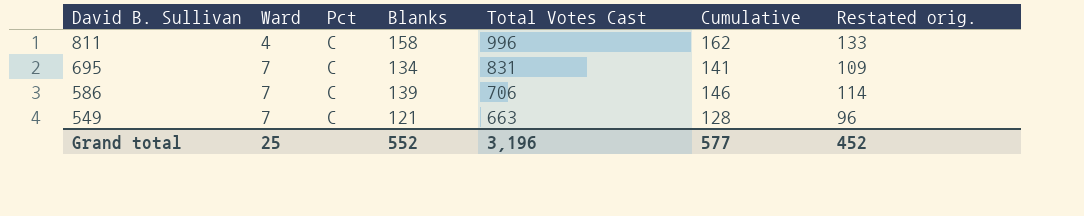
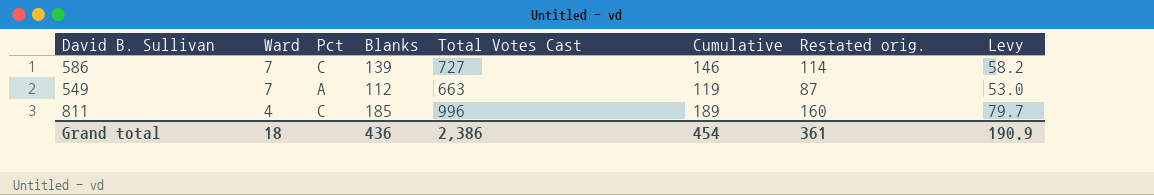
row order: David B. Sullivan descending -> Ward descending
column Levy | formula: none -> [Total Votes Cast] * 0.08
row 695: 7 | C | 134 | 831 | 141 | 109 -> none
586 | Total Votes Cast: 706 -> 727
549 | Pct: C -> A
549 | Blanks: 121 -> 112
549 | Cumulative: 128 -> 119
549 | Restated orig.: 96 -> 87
811 | Blanks: 158 -> 185
811 | Cumulative: 162 -> 189
811 | Restated orig.: 133 -> 160
Grand total | Ward: 25 -> 18
Grand total | Blanks: 552 -> 436
Grand total | Total Votes Cast: 3,196 -> 2,386
Grand total | Cumulative: 577 -> 454
Grand total | Restated orig.: 452 -> 361

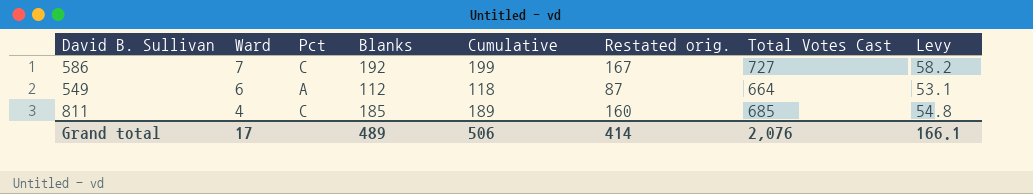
column Total Votes Cast | position: 5 -> 7
586 | Blanks: 139 -> 192
586 | Cumulative: 146 -> 199
586 | Restated orig.: 114 -> 167
549 | Ward: 7 -> 6
549 | Cumulative: 119 -> 118
549 | Total Votes Cast: 663 -> 664
549 | Levy: 53.0 -> 53.1
811 | Total Votes Cast: 996 -> 685
811 | Levy: 79.7 -> 54.8
Grand total | Ward: 18 -> 17
Grand total | Blanks: 436 -> 489
Grand total | Cumulative: 454 -> 506
Grand total | Restated orig.: 361 -> 414
Grand total | Total Votes Cast: 2,386 -> 2,076
Grand total | Levy: 190.9 -> 166.1

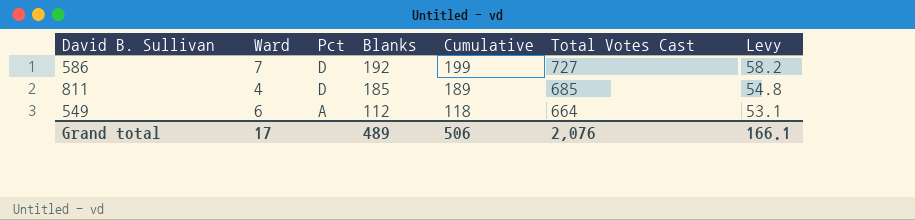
row order: Ward descending -> Pct descending
column Restated orig. | formula: [Blanks] - 25 -> none
586 | Pct: C -> D
811 | Pct: C -> D

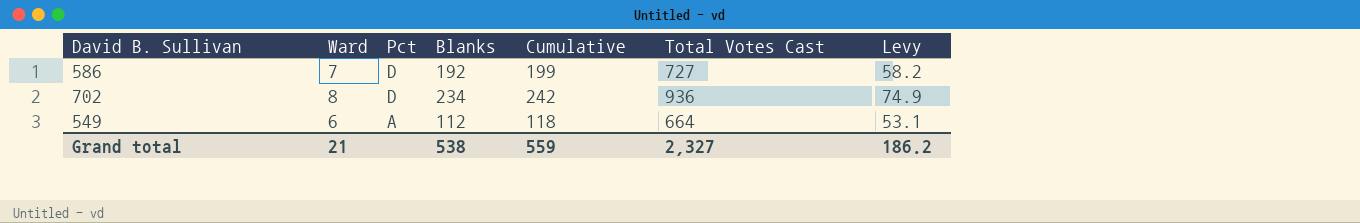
row 811: 4 | D | 185 | 189 | 685 | 54.8 -> none
row 702: none -> 8 | D | 234 | 242 | 936 | 74.9
Grand total | Ward: 17 -> 21
Grand total | Blanks: 489 -> 538
Grand total | Cumulative: 506 -> 559
Grand total | Total Votes Cast: 2,076 -> 2,327
Grand total | Levy: 166.1 -> 186.2

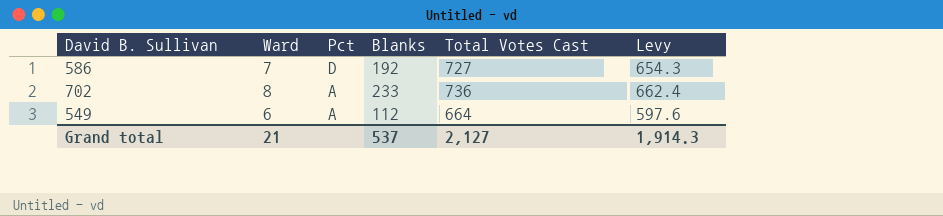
column Cumulative | formula: [Ward] + [Blanks] -> none
column Levy | formula: [Total Votes Cast] * 0.08 -> [Total Votes Cast] * 0.9
702 | Pct: D -> A
702 | Blanks: 234 -> 233
702 | Total Votes Cast: 936 -> 736
Grand total | Blanks: 538 -> 537
Grand total | Total Votes Cast: 2,327 -> 2,127
Grand total | Levy: 186.2 -> 1,914.3

